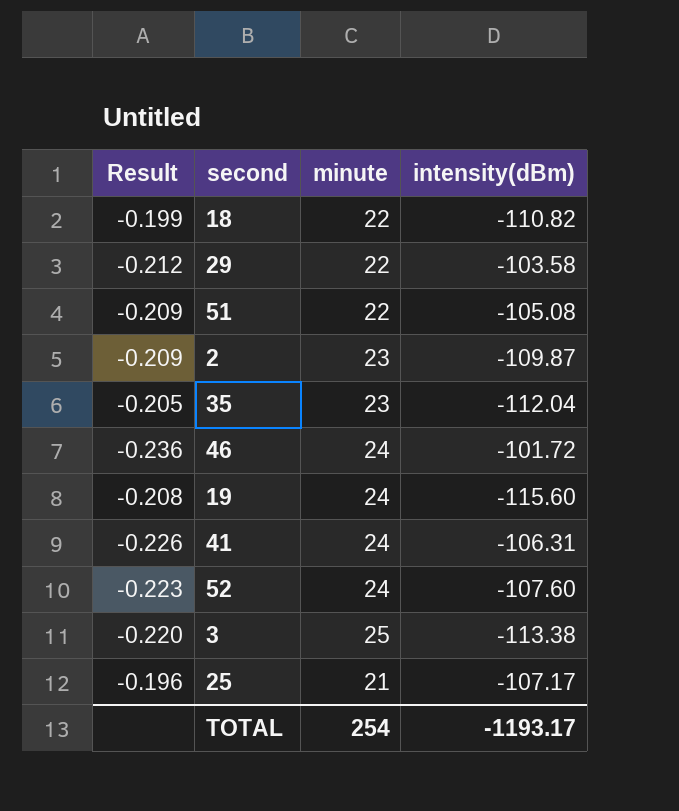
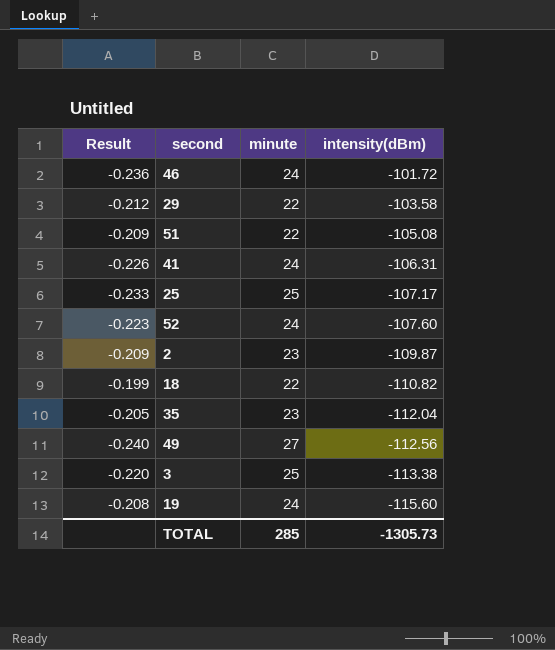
row order: none -> intensity(dBm) descending
25 | Result: -0.196 -> -0.233
25 | minute: 21 -> 25
row 49: none -> -0.240 | 27 | -112.56
TOTAL | minute: 254 -> 285
TOTAL | intensity(dBm): -1193.17 -> -1305.73

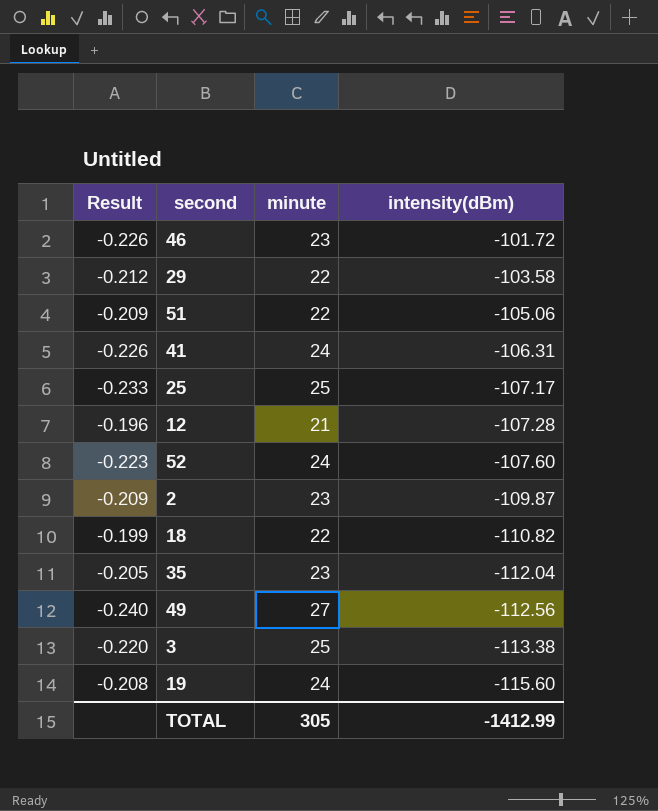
46 | Result: -0.236 -> -0.226
46 | minute: 24 -> 23
51 | intensity(dBm): -105.08 -> -105.06
row 12: none -> -0.196 | 21 | -107.28
TOTAL | minute: 285 -> 305
TOTAL | intensity(dBm): -1305.73 -> -1412.99

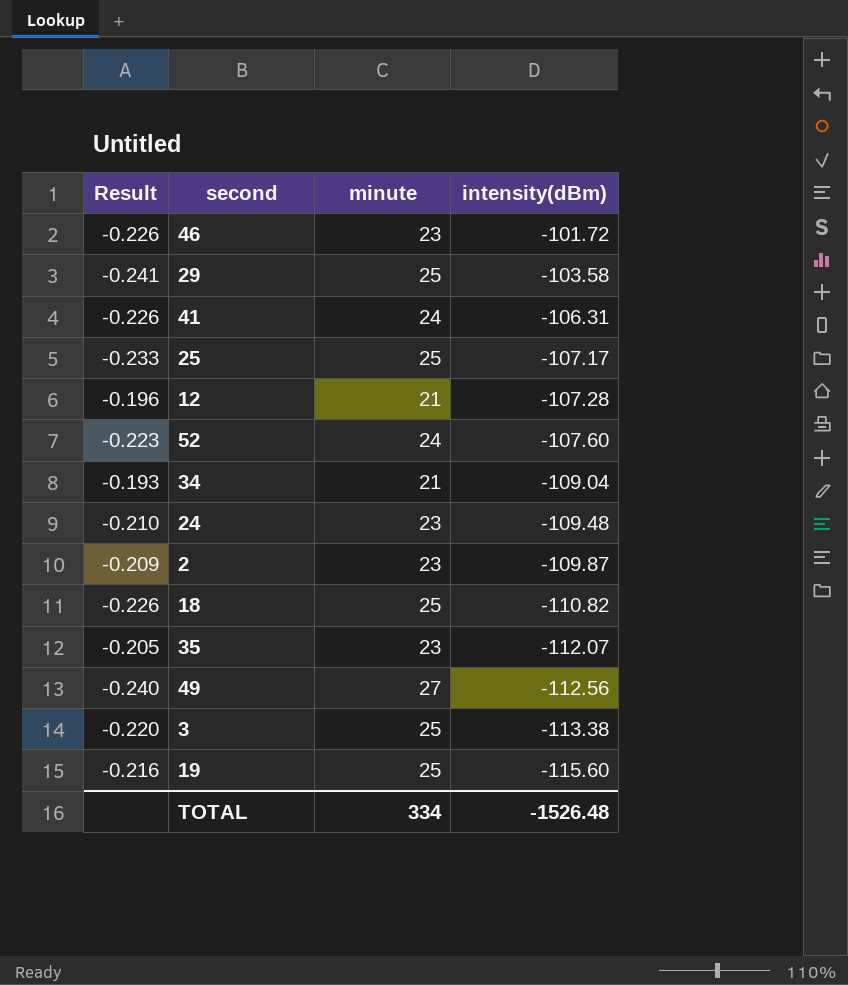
row 51: -0.209 | 22 | -105.06 -> none
29 | Result: -0.212 -> -0.241
29 | minute: 22 -> 25
row 34: none -> -0.193 | 21 | -109.04
row 24: none -> -0.210 | 23 | -109.48
18 | Result: -0.199 -> -0.226
18 | minute: 22 -> 25
35 | intensity(dBm): -112.04 -> -112.07
19 | Result: -0.208 -> -0.216
19 | minute: 24 -> 25
TOTAL | minute: 305 -> 334
TOTAL | intensity(dBm): -1412.99 -> -1526.48

